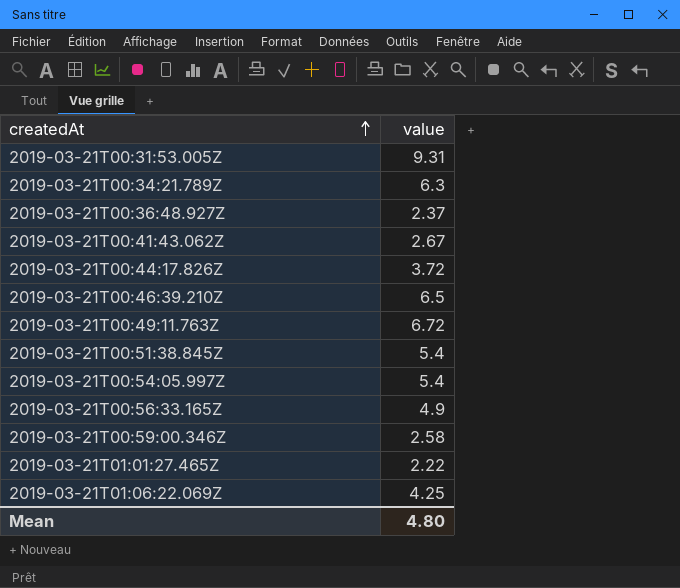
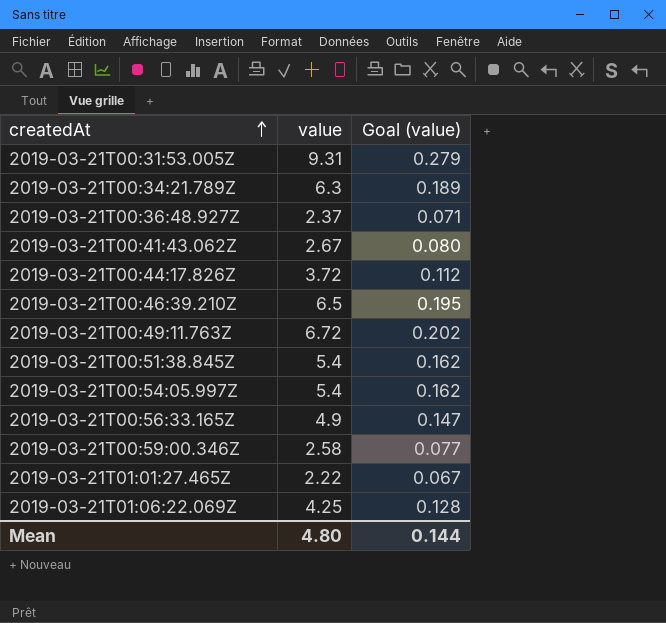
column Goal (value) | formula: none -> [value] * 0.03

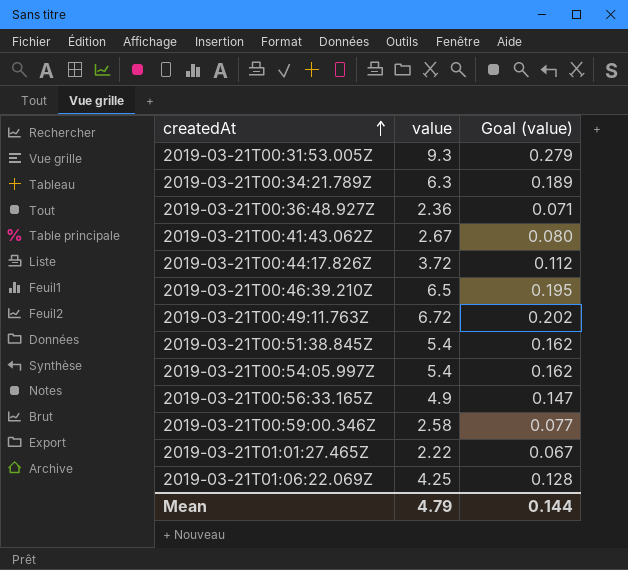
2019-03-21T00:31:53.005Z | value: 9.31 -> 9.3
2019-03-21T00:36:48.927Z | value: 2.37 -> 2.36
Mean | value: 4.80 -> 4.79

